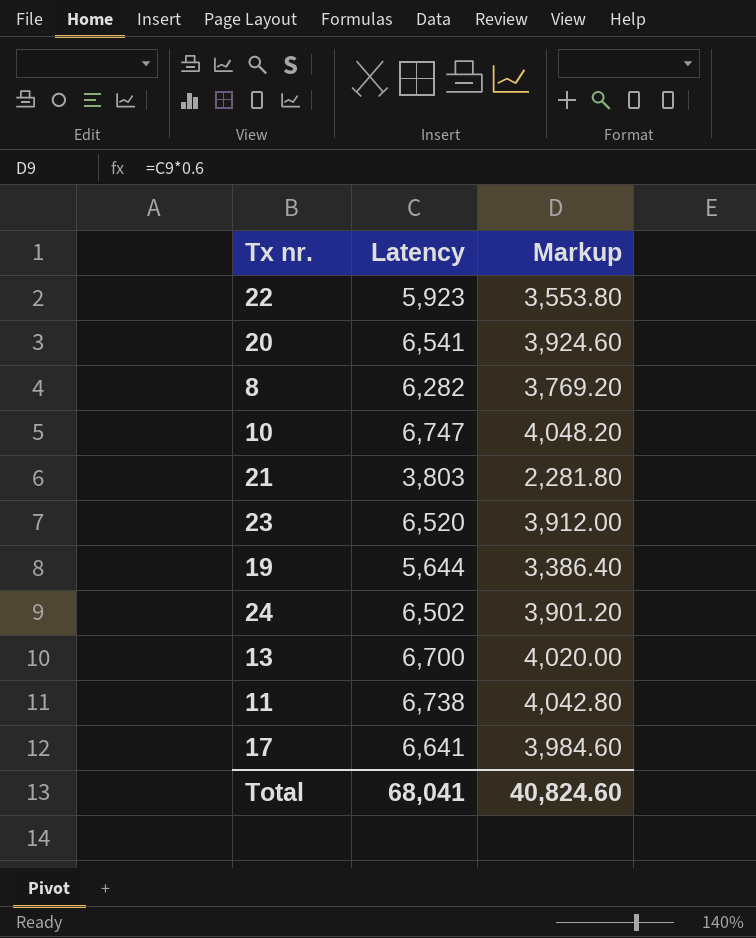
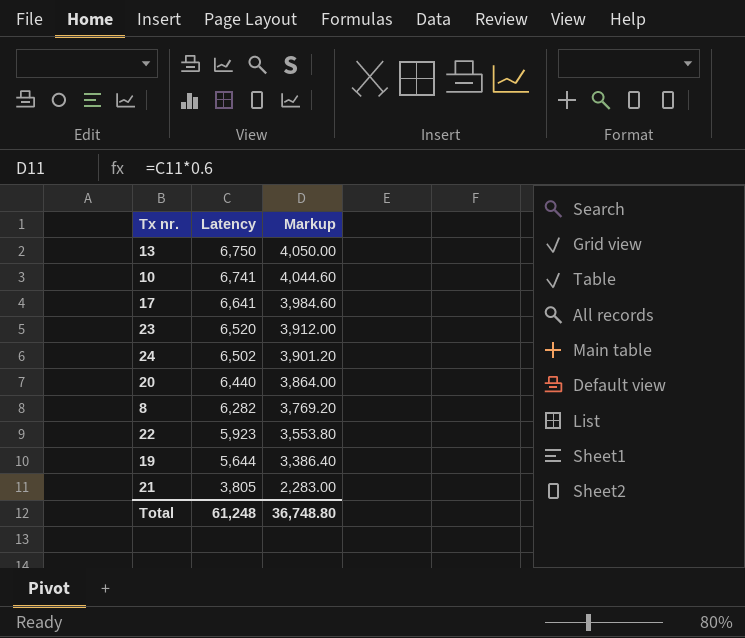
row order: none -> Latency descending
row 11: 6,738 | 4,042.80 -> none
13 | Latency: 6,700 -> 6,750
13 | Markup: 4,020.00 -> 4,050.00
10 | Latency: 6,747 -> 6,741
10 | Markup: 4,048.20 -> 4,044.60
20 | Latency: 6,541 -> 6,440
20 | Markup: 3,924.60 -> 3,864.00
21 | Latency: 3,803 -> 3,805
21 | Markup: 2,281.80 -> 2,283.00
Total | Latency: 68,041 -> 61,248
Total | Markup: 40,824.60 -> 36,748.80

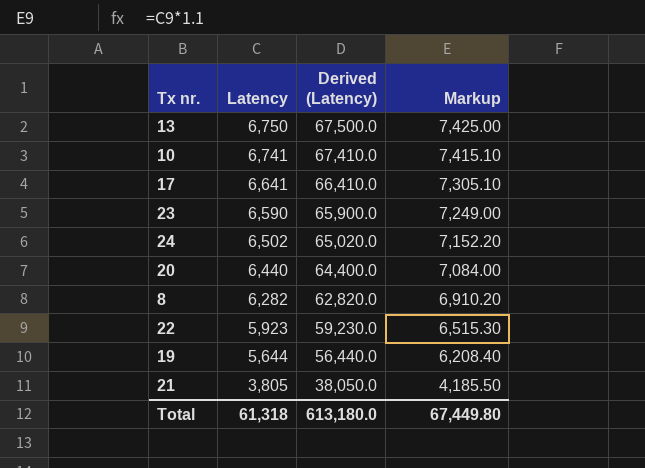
column Derived (Latency) | formula: none -> [Latency] * 10
column Markup | formula: [Latency] * 0.6 -> [Latency] * 1.1
23 | Latency: 6,520 -> 6,590
Total | Latency: 61,248 -> 61,318
Total | Markup: 36,748.80 -> 67,449.80

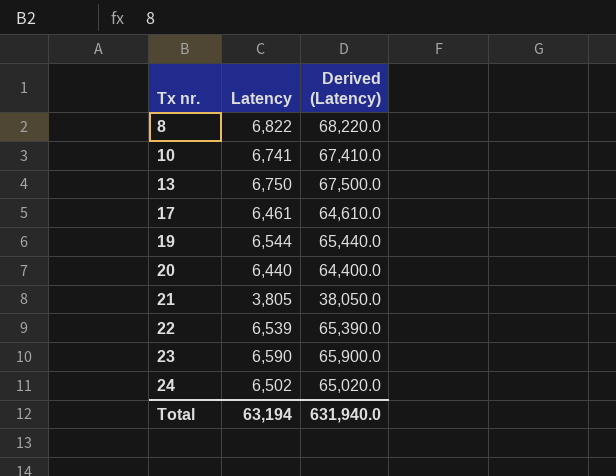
row order: Latency descending -> Tx nr. ascending
column Markup | formula: [Latency] * 1.1 -> none
8 | Latency: 6,282 -> 6,822
8 | Derived (Latency): 62,820.0 -> 68,220.0
17 | Latency: 6,641 -> 6,461
17 | Derived (Latency): 66,410.0 -> 64,610.0
19 | Latency: 5,644 -> 6,544
19 | Derived (Latency): 56,440.0 -> 65,440.0
22 | Latency: 5,923 -> 6,539
22 | Derived (Latency): 59,230.0 -> 65,390.0
Total | Latency: 61,318 -> 63,194
Total | Derived (Latency): 613,180.0 -> 631,940.0

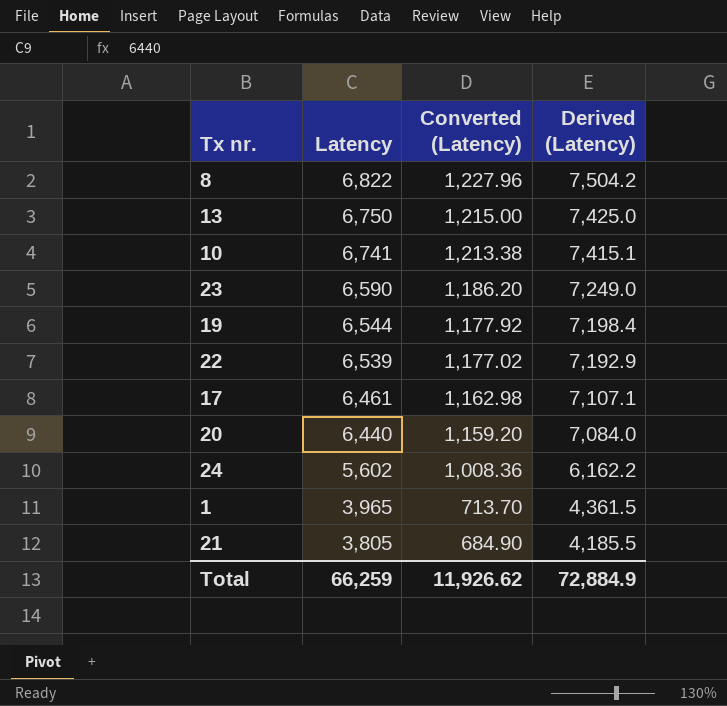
row order: Tx nr. ascending -> Latency descending
column Converted (Latency) | formula: none -> [Latency] * 0.18
column Derived (Latency) | formula: [Latency] * 10 -> [Latency] * 1.1
24 | Latency: 6,502 -> 5,602
row 1: none -> 3,965 | 713.70 | 4,361.5
Total | Latency: 63,194 -> 66,259
Total | Derived (Latency): 631,940.0 -> 72,884.9

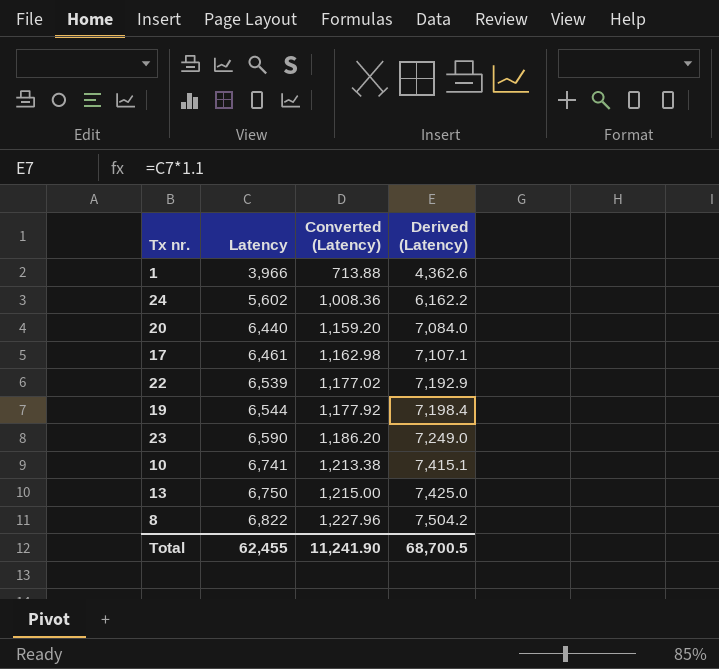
row order: Latency descending -> Latency ascending
row 21: 3,805 | 684.90 | 4,185.5 -> none
1 | Latency: 3,965 -> 3,966
1 | Converted (Latency): 713.70 -> 713.88
1 | Derived (Latency): 4,361.5 -> 4,362.6
Total | Latency: 66,259 -> 62,455
Total | Converted (Latency): 11,926.62 -> 11,241.90
Total | Derived (Latency): 72,884.9 -> 68,700.5

